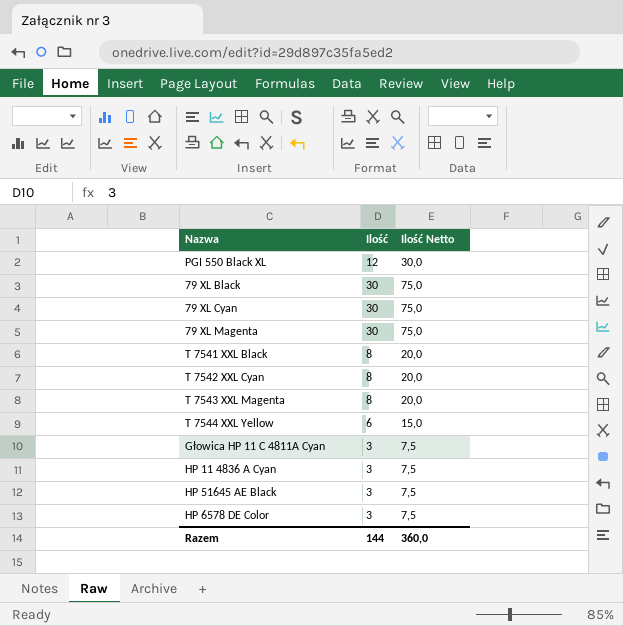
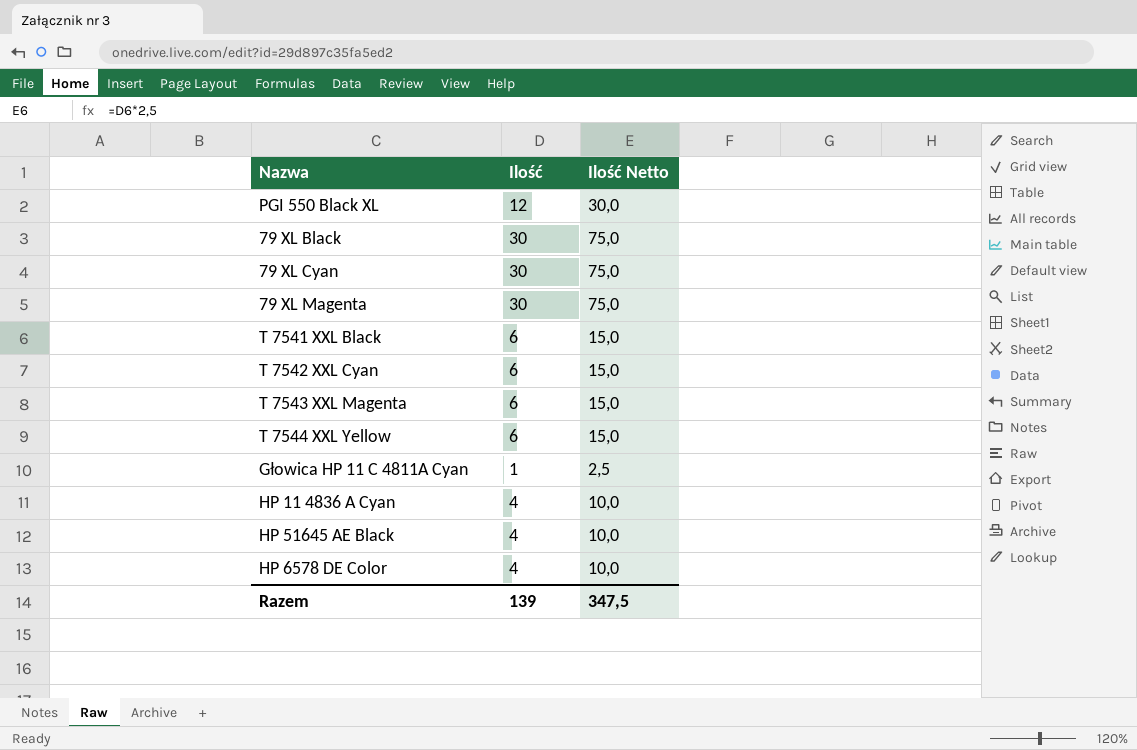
T 7541 XXL Black | Ilość: 8 -> 6
T 7541 XXL Black | Ilość Netto: 20,0 -> 15,0
T 7542 XXL Cyan | Ilość: 8 -> 6
T 7542 XXL Cyan | Ilość Netto: 20,0 -> 15,0
T 7543 XXL Magenta | Ilość: 8 -> 6
T 7543 XXL Magenta | Ilość Netto: 20,0 -> 15,0
Głowica HP 11 C 4811A Cyan | Ilość: 3 -> 1
Głowica HP 11 C 4811A Cyan | Ilość Netto: 7,5 -> 2,5
HP 11 4836 A Cyan | Ilość: 3 -> 4
HP 11 4836 A Cyan | Ilość Netto: 7,5 -> 10,0
HP 51645 AE Black | Ilość: 3 -> 4
HP 51645 AE Black | Ilość Netto: 7,5 -> 10,0
HP 6578 DE Color | Ilość: 3 -> 4
HP 6578 DE Color | Ilość Netto: 7,5 -> 10,0
Razem | Ilość: 144 -> 139
Razem | Ilość Netto: 360,0 -> 347,5

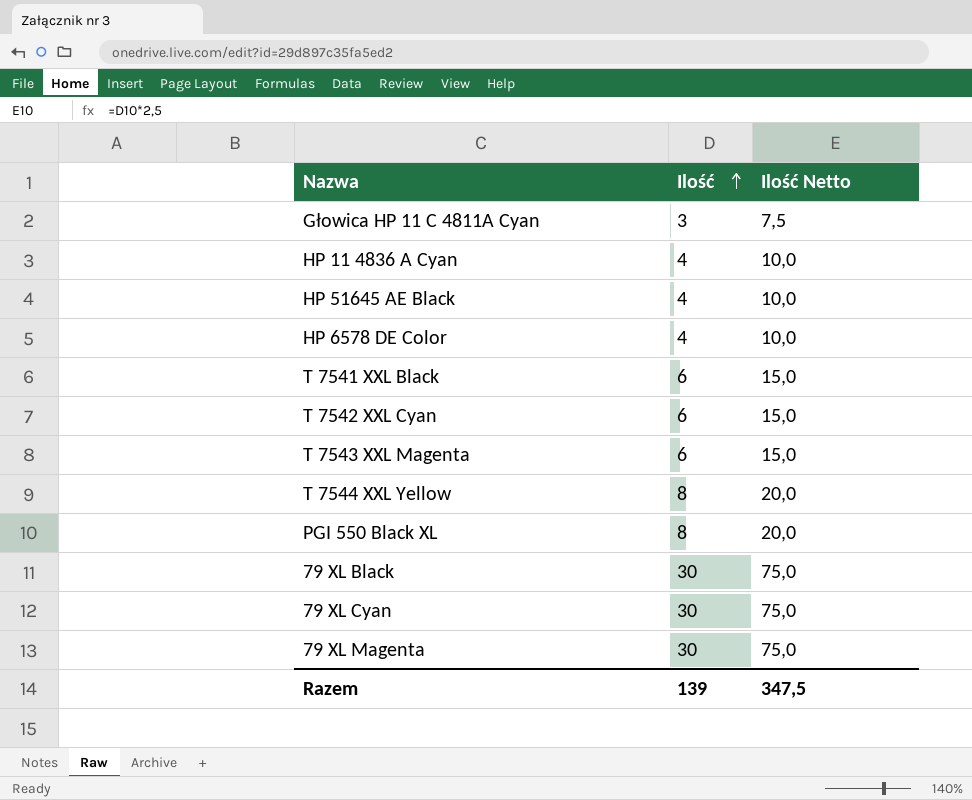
row order: none -> Ilość ascending
Głowica HP 11 C 4811A Cyan | Ilość: 1 -> 3
Głowica HP 11 C 4811A Cyan | Ilość Netto: 2,5 -> 7,5
T 7544 XXL Yellow | Ilość: 6 -> 8
T 7544 XXL Yellow | Ilość Netto: 15,0 -> 20,0
PGI 550 Black XL | Ilość: 12 -> 8
PGI 550 Black XL | Ilość Netto: 30,0 -> 20,0

